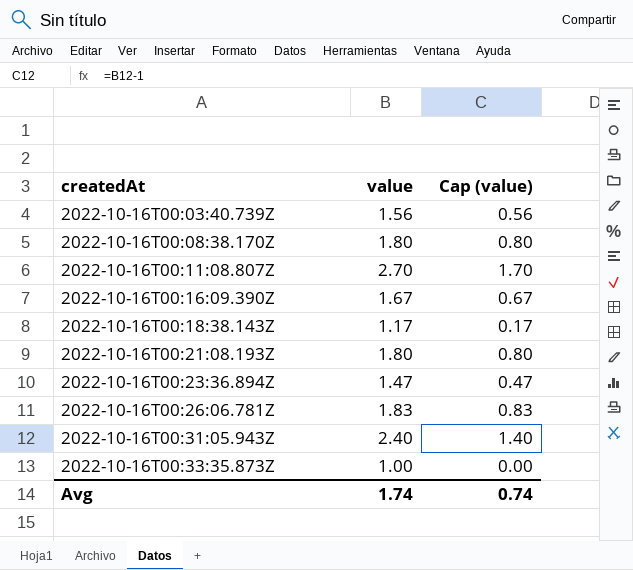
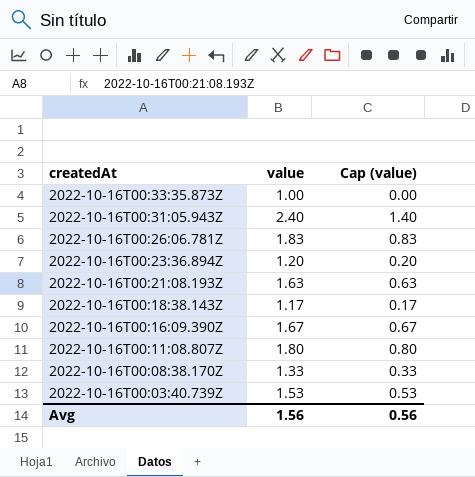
row order: createdAt ascending -> createdAt descending
2022-10-16T00:23:36.894Z | value: 1.47 -> 1.20
2022-10-16T00:23:36.894Z | Cap (value): 0.47 -> 0.20
2022-10-16T00:21:08.193Z | value: 1.80 -> 1.63
2022-10-16T00:21:08.193Z | Cap (value): 0.80 -> 0.63
2022-10-16T00:11:08.807Z | value: 2.70 -> 1.80
2022-10-16T00:11:08.807Z | Cap (value): 1.70 -> 0.80
2022-10-16T00:08:38.170Z | value: 1.80 -> 1.33
2022-10-16T00:08:38.170Z | Cap (value): 0.80 -> 0.33
2022-10-16T00:03:40.739Z | value: 1.56 -> 1.53
2022-10-16T00:03:40.739Z | Cap (value): 0.56 -> 0.53
Avg | value: 1.74 -> 1.56
Avg | Cap (value): 0.74 -> 0.56

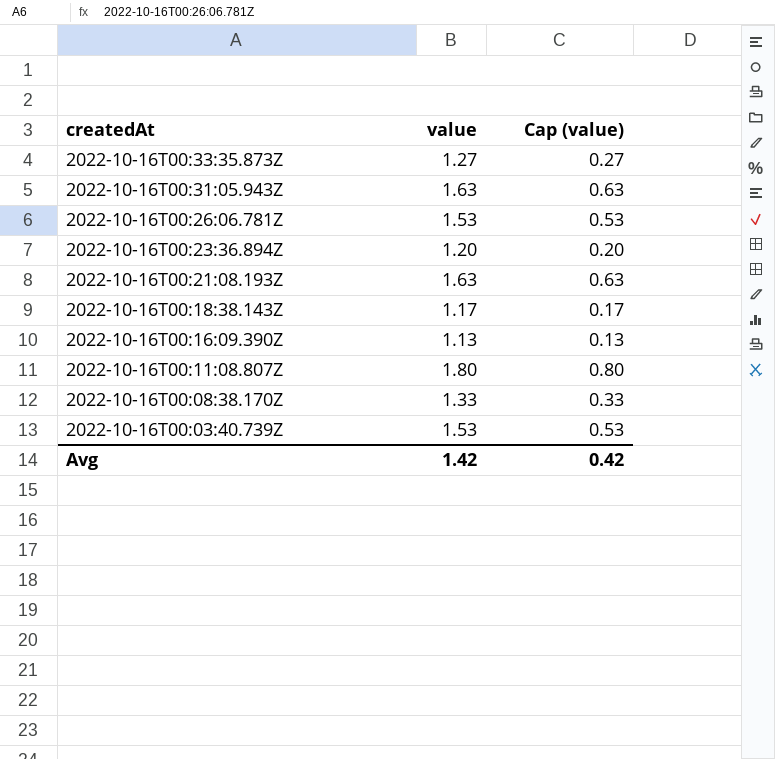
2022-10-16T00:33:35.873Z | value: 1.00 -> 1.27
2022-10-16T00:33:35.873Z | Cap (value): 0.00 -> 0.27
2022-10-16T00:31:05.943Z | value: 2.40 -> 1.63
2022-10-16T00:31:05.943Z | Cap (value): 1.40 -> 0.63
2022-10-16T00:26:06.781Z | value: 1.83 -> 1.53
2022-10-16T00:26:06.781Z | Cap (value): 0.83 -> 0.53
2022-10-16T00:16:09.390Z | value: 1.67 -> 1.13
2022-10-16T00:16:09.390Z | Cap (value): 0.67 -> 0.13
Avg | value: 1.56 -> 1.42
Avg | Cap (value): 0.56 -> 0.42

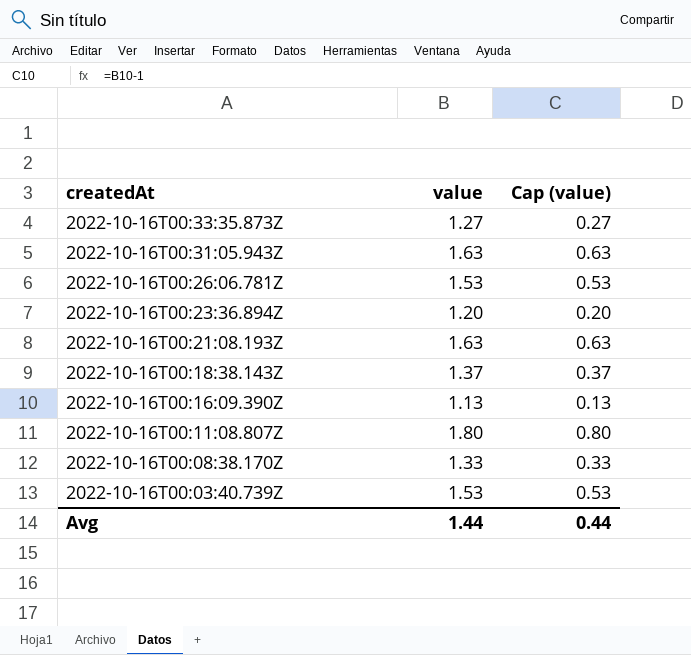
2022-10-16T00:18:38.143Z | value: 1.17 -> 1.37
2022-10-16T00:18:38.143Z | Cap (value): 0.17 -> 0.37
Avg | value: 1.42 -> 1.44
Avg | Cap (value): 0.42 -> 0.44

